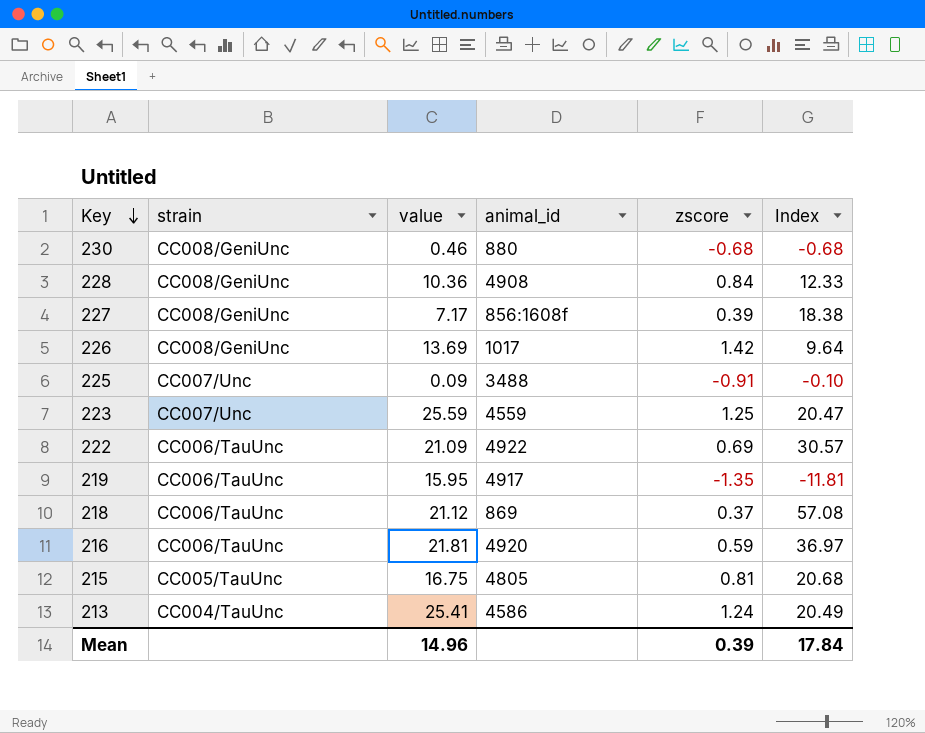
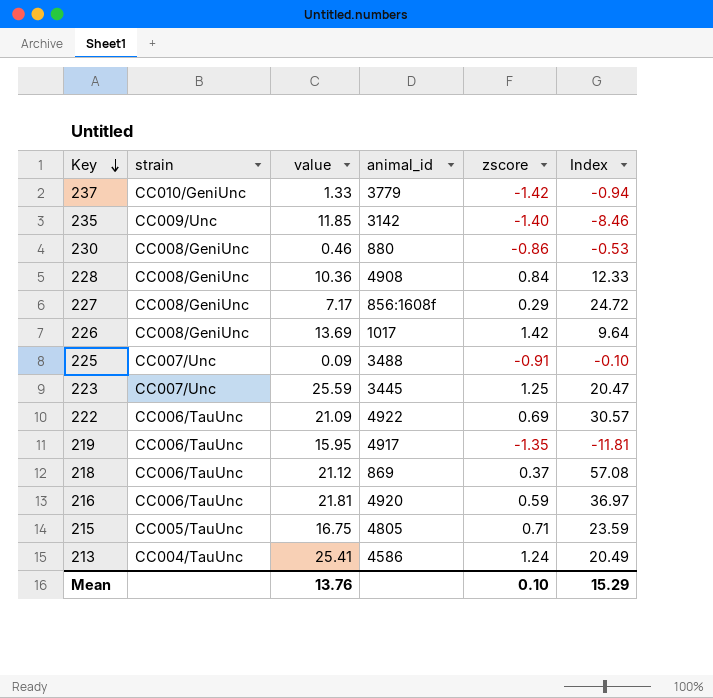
row 237: none -> CC010/GeniUnc | 1.33 | 3779 | -1.42 | -0.94
row 235: none -> CC009/Unc | 11.85 | 3142 | -1.40 | -8.46
230 | zscore: -0.68 -> -0.86
230 | Index: -0.68 -> -0.53
227 | zscore: 0.39 -> 0.29
227 | Index: 18.38 -> 24.72
223 | animal_id: 4559 -> 3445
215 | zscore: 0.81 -> 0.71
215 | Index: 20.68 -> 23.59
Mean | value: 14.96 -> 13.76
Mean | zscore: 0.39 -> 0.10
Mean | Index: 17.84 -> 15.29

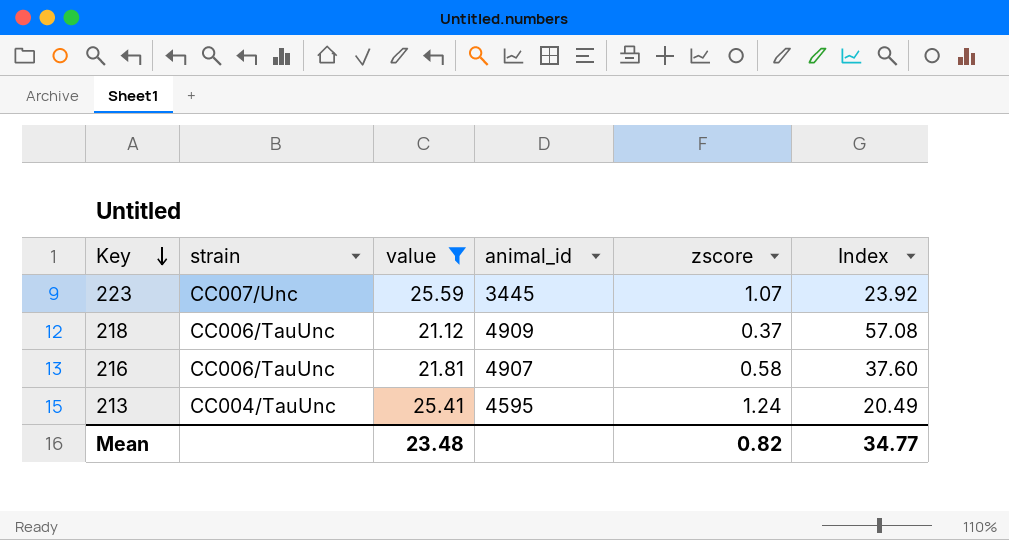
filter: none -> value >= 21.12
223 | zscore: 1.25 -> 1.07
223 | Index: 20.47 -> 23.92
218 | animal_id: 869 -> 4909
216 | animal_id: 4920 -> 4907
216 | zscore: 0.59 -> 0.58
216 | Index: 36.97 -> 37.60
213 | animal_id: 4586 -> 4595
Mean | value: 13.76 -> 23.48
Mean | zscore: 0.10 -> 0.82
Mean | Index: 15.29 -> 34.77

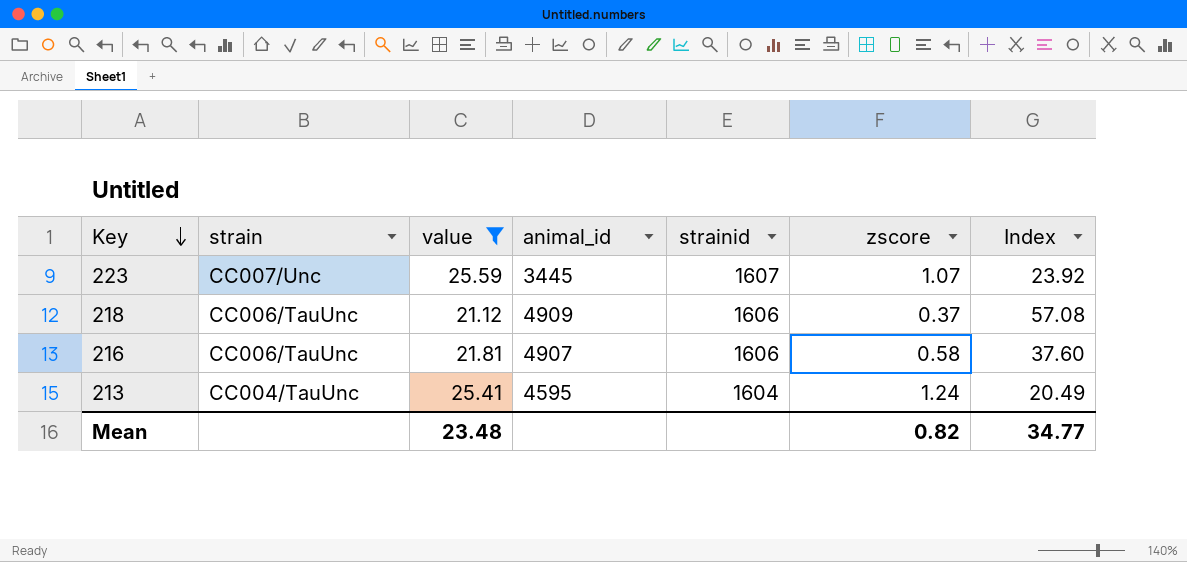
column strainid | position: none -> 5

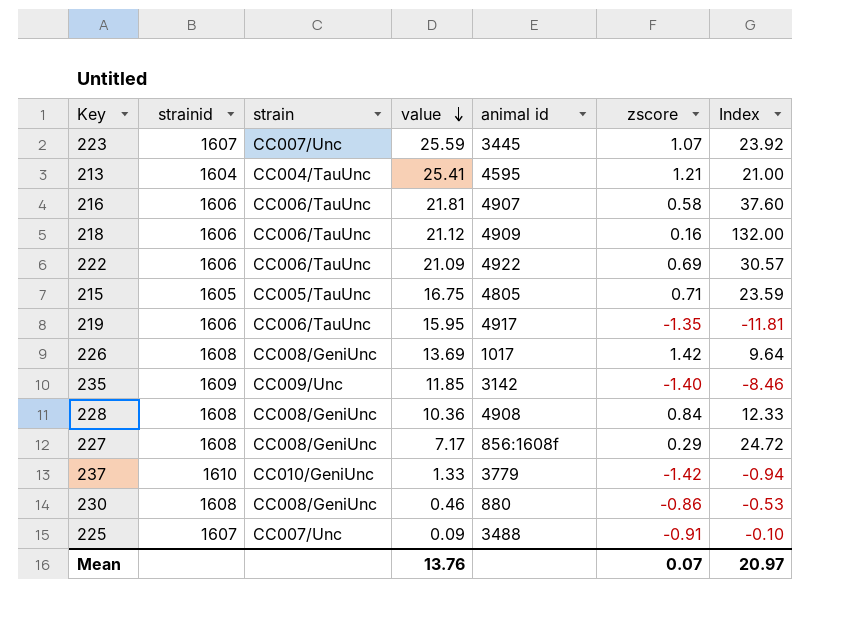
filter: value >= 21.12 -> none
row order: Key descending -> value descending
column strainid | position: 5 -> 2
column name: animal_id -> animal id
213 | zscore: 1.24 -> 1.21
213 | Index: 20.49 -> 21.00
218 | zscore: 0.37 -> 0.16
218 | Index: 57.08 -> 132.00
Mean | value: 23.48 -> 13.76
Mean | zscore: 0.82 -> 0.07
Mean | Index: 34.77 -> 20.97

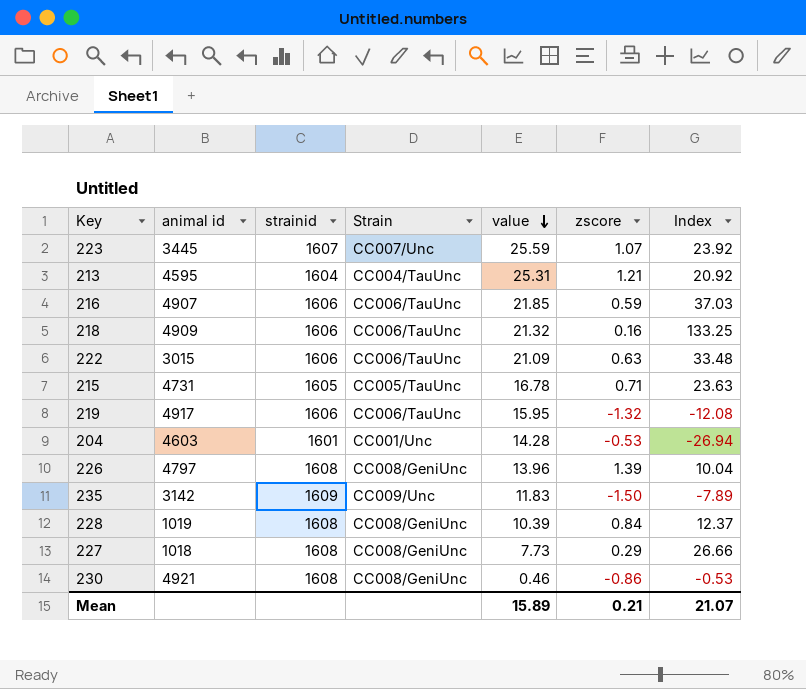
column animal id | position: 5 -> 2
column name: strain -> Strain
row 237: 1610 | CC010/GeniUnc | 1.33 | 3779 | -1.42 | -0.94 -> none
row 225: 1607 | CC007/Unc | 0.09 | 3488 | -0.91 | -0.10 -> none
213 | value: 25.41 -> 25.31
213 | Index: 21.00 -> 20.92
216 | value: 21.81 -> 21.85
216 | zscore: 0.58 -> 0.59
216 | Index: 37.60 -> 37.03
218 | value: 21.12 -> 21.32
218 | Index: 132.00 -> 133.25
222 | animal id: 4922 -> 3015
222 | zscore: 0.69 -> 0.63
222 | Index: 30.57 -> 33.48
215 | animal id: 4805 -> 4731
215 | value: 16.75 -> 16.78
215 | Index: 23.59 -> 23.63
219 | zscore: -1.35 -> -1.32
219 | Index: -11.81 -> -12.08
row 204: none -> 4603 | 1601 | CC001/Unc | 14.28 | -0.53 | -26.94
226 | animal id: 1017 -> 4797
226 | value: 13.69 -> 13.96
226 | zscore: 1.42 -> 1.39
226 | Index: 9.64 -> 10.04
235 | value: 11.85 -> 11.83
235 | zscore: -1.40 -> -1.50
235 | Index: -8.46 -> -7.89
228 | animal id: 4908 -> 1019
228 | value: 10.36 -> 10.39
228 | Index: 12.33 -> 12.37
227 | animal id: 856:1608f -> 1018
227 | value: 7.17 -> 7.73
227 | Index: 24.72 -> 26.66
230 | animal id: 880 -> 4921
Mean | value: 13.76 -> 15.89
Mean | zscore: 0.07 -> 0.21
Mean | Index: 20.97 -> 21.07

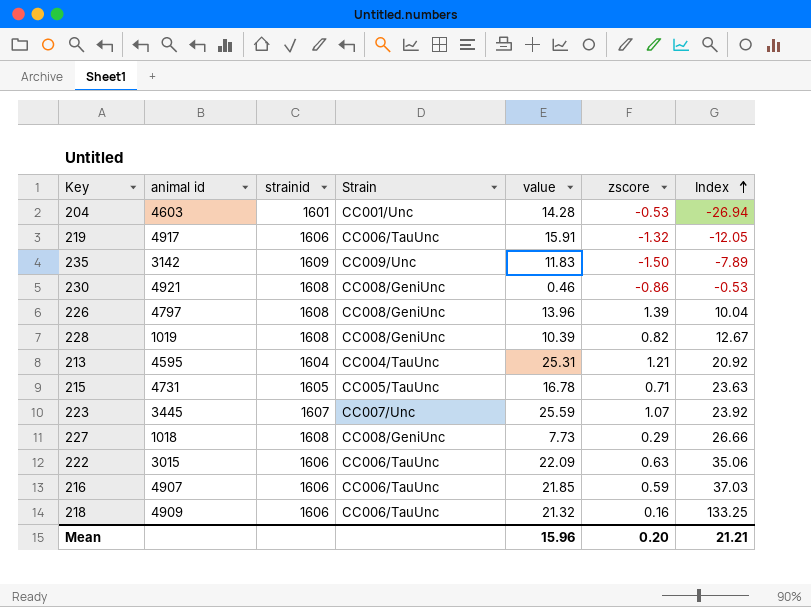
row order: value descending -> Index ascending
219 | value: 15.95 -> 15.91
219 | Index: -12.08 -> -12.05
228 | zscore: 0.84 -> 0.82
228 | Index: 12.37 -> 12.67
222 | value: 21.09 -> 22.09
222 | Index: 33.48 -> 35.06
Mean | value: 15.89 -> 15.96
Mean | zscore: 0.21 -> 0.20
Mean | Index: 21.07 -> 21.21

